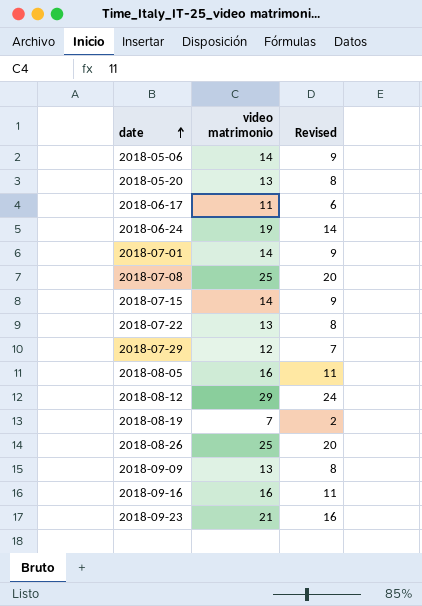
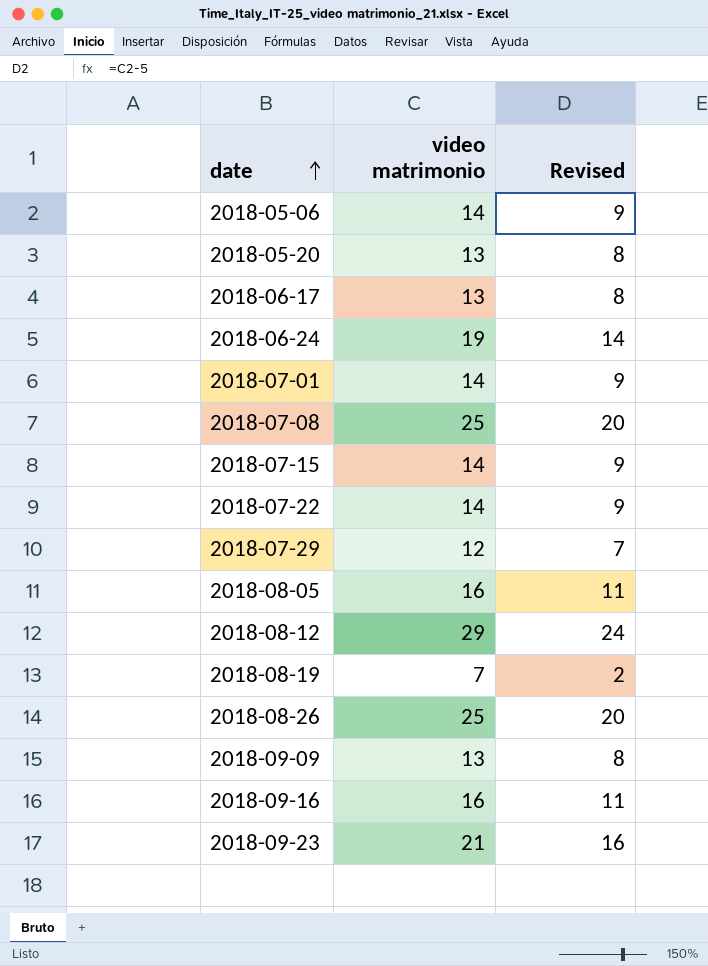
2018-06-17 | video matrimonio: 11 -> 13
2018-06-17 | Revised: 6 -> 8
2018-07-22 | video matrimonio: 13 -> 14
2018-07-22 | Revised: 8 -> 9

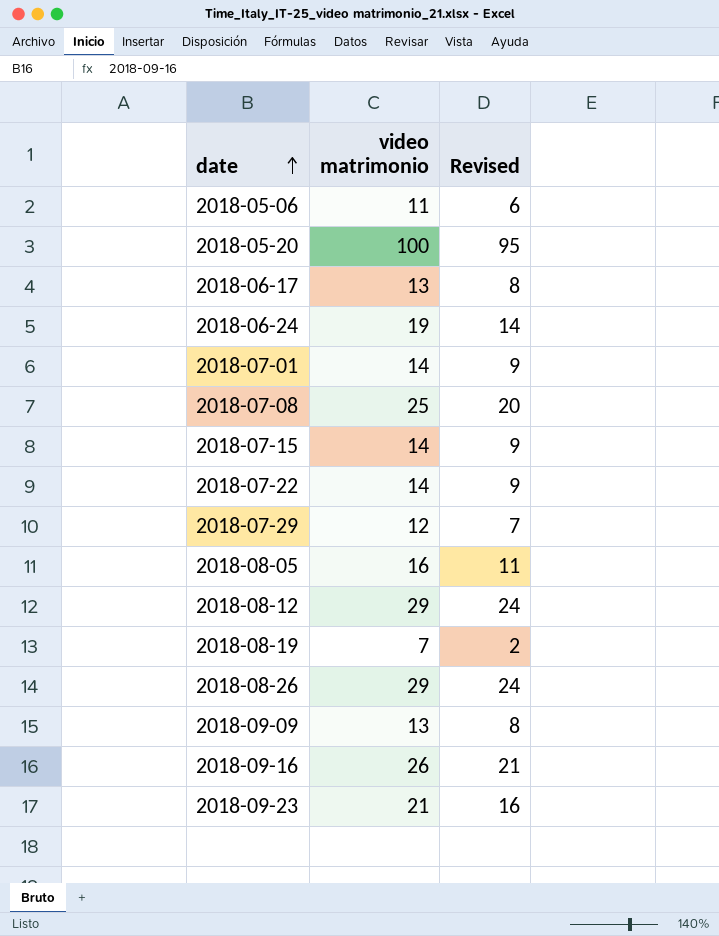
2018-05-06 | video matrimonio: 14 -> 11
2018-05-06 | Revised: 9 -> 6
2018-05-20 | video matrimonio: 13 -> 100
2018-05-20 | Revised: 8 -> 95
2018-08-26 | video matrimonio: 25 -> 29
2018-08-26 | Revised: 20 -> 24
2018-09-16 | video matrimonio: 16 -> 26
2018-09-16 | Revised: 11 -> 21

